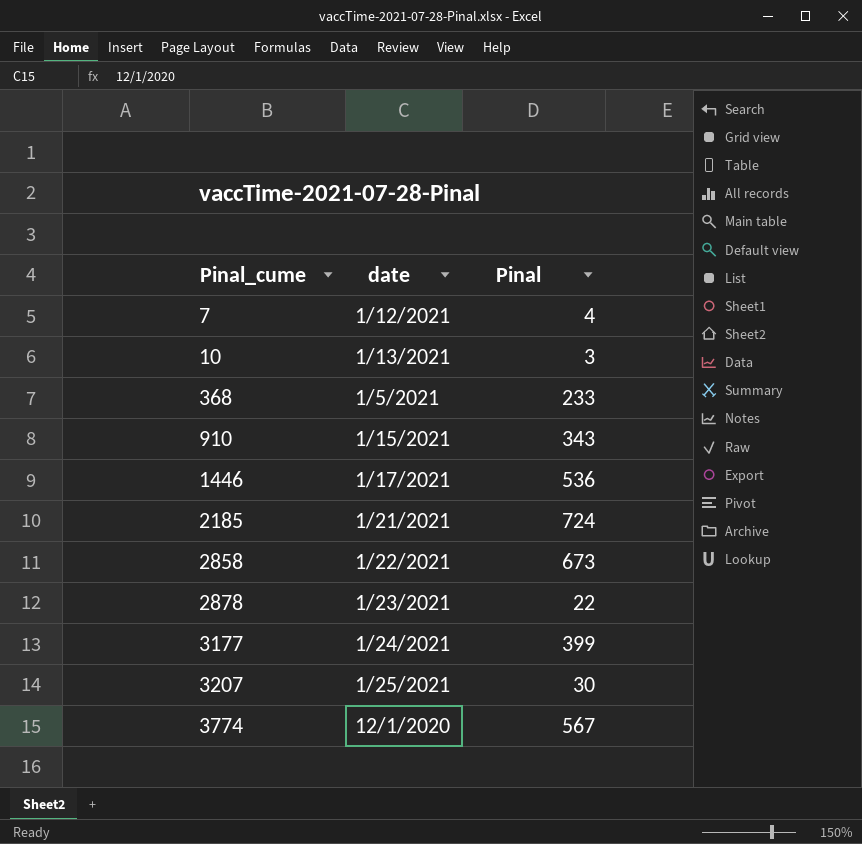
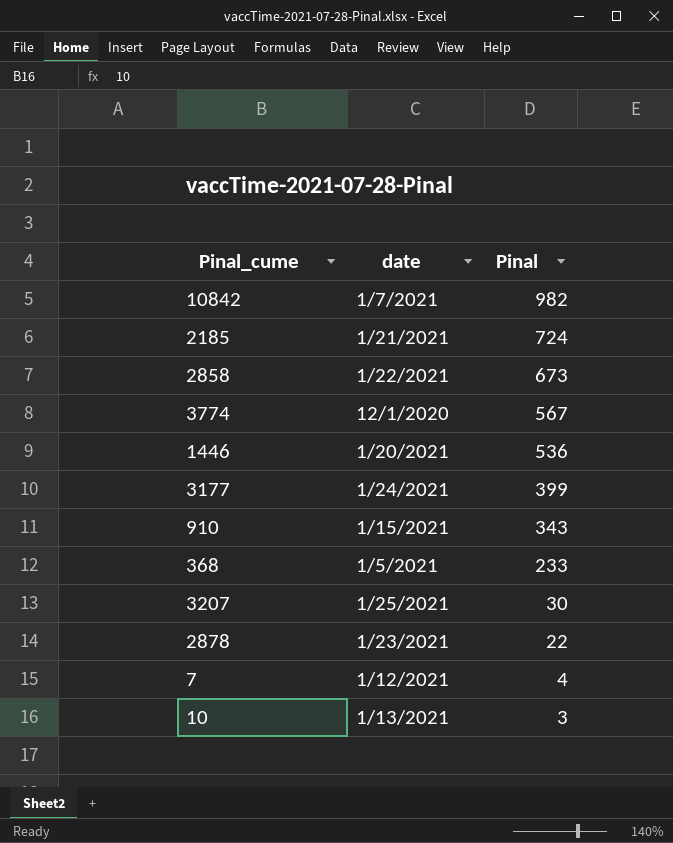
row order: Pinal_cume ascending -> Pinal descending
row 10842: none -> 1/7/2021 | 982
1446 | date: 1/17/2021 -> 1/20/2021

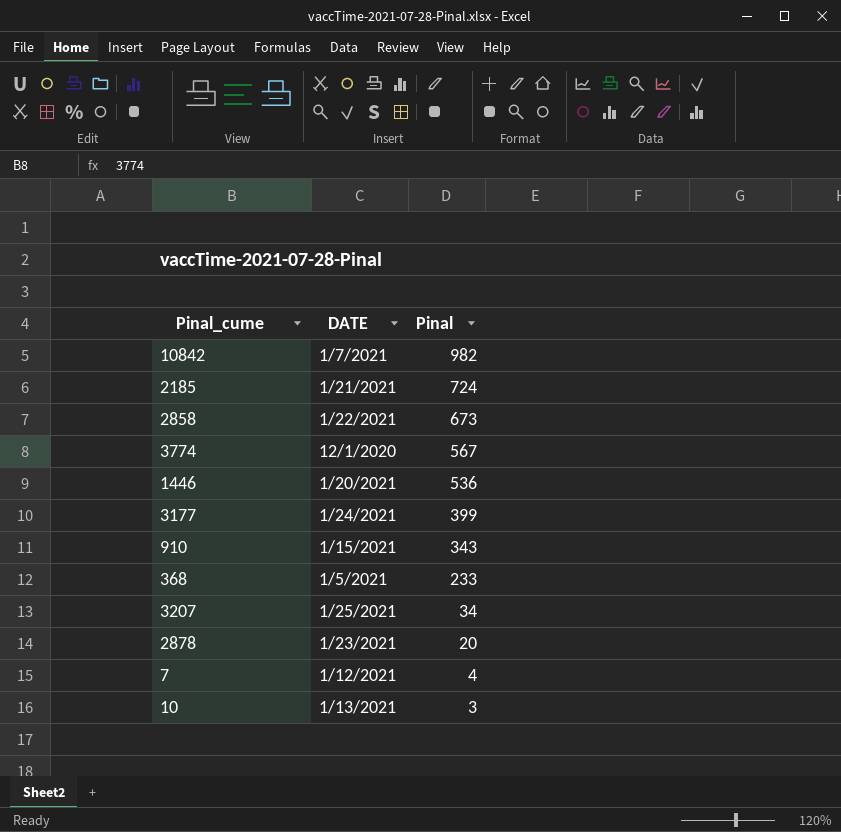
column name: date -> DATE
3207 | Pinal: 30 -> 34
2878 | Pinal: 22 -> 20

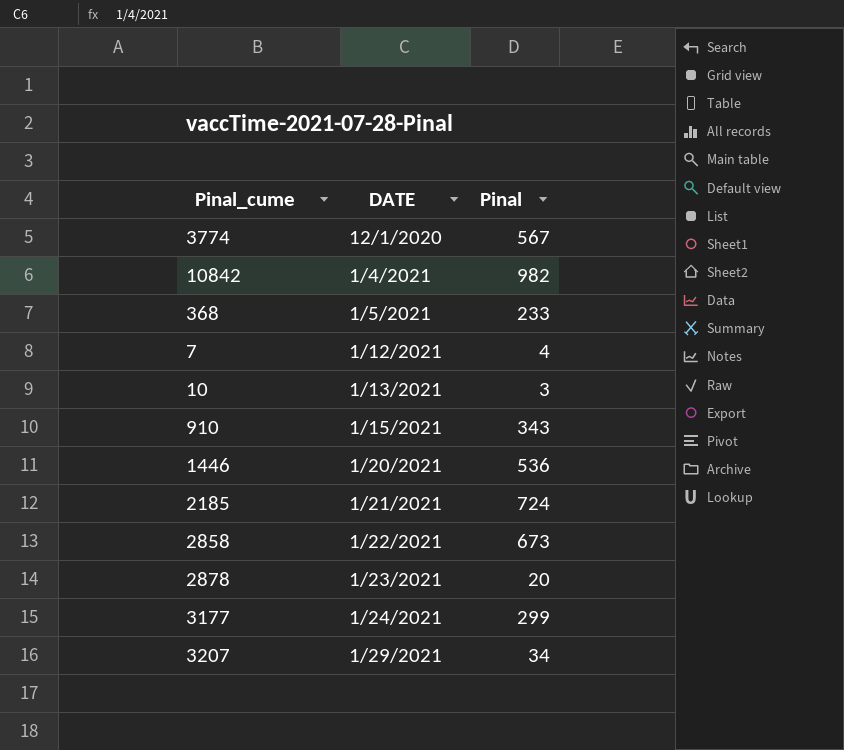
row order: Pinal descending -> DATE ascending
10842 | DATE: 1/7/2021 -> 1/4/2021
3177 | Pinal: 399 -> 299
3207 | DATE: 1/25/2021 -> 1/29/2021

